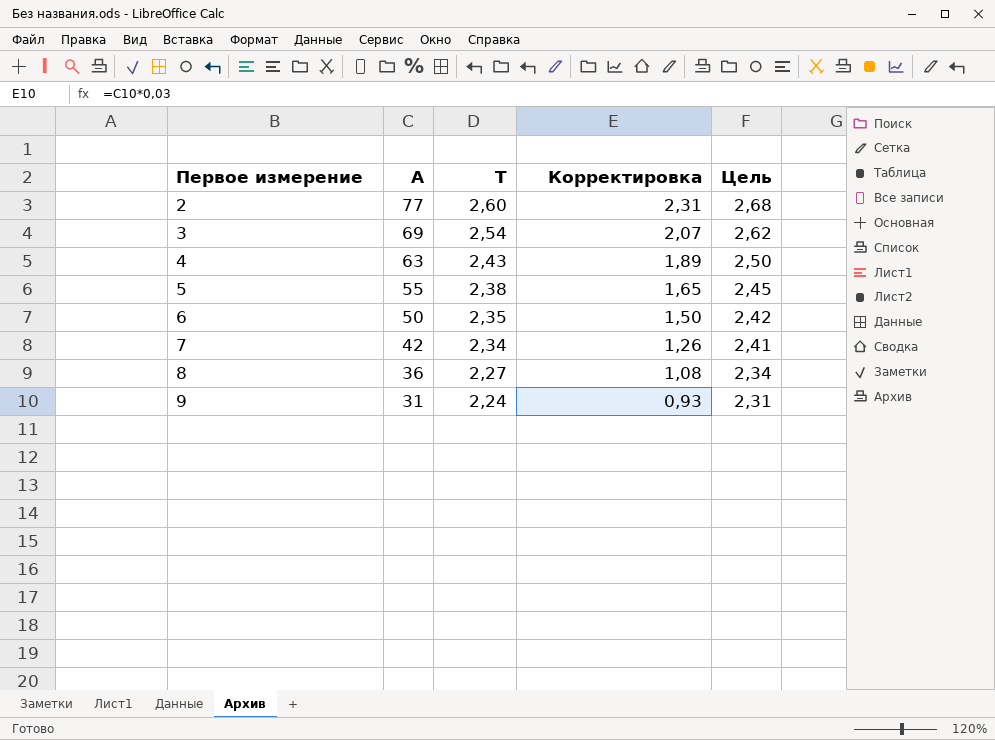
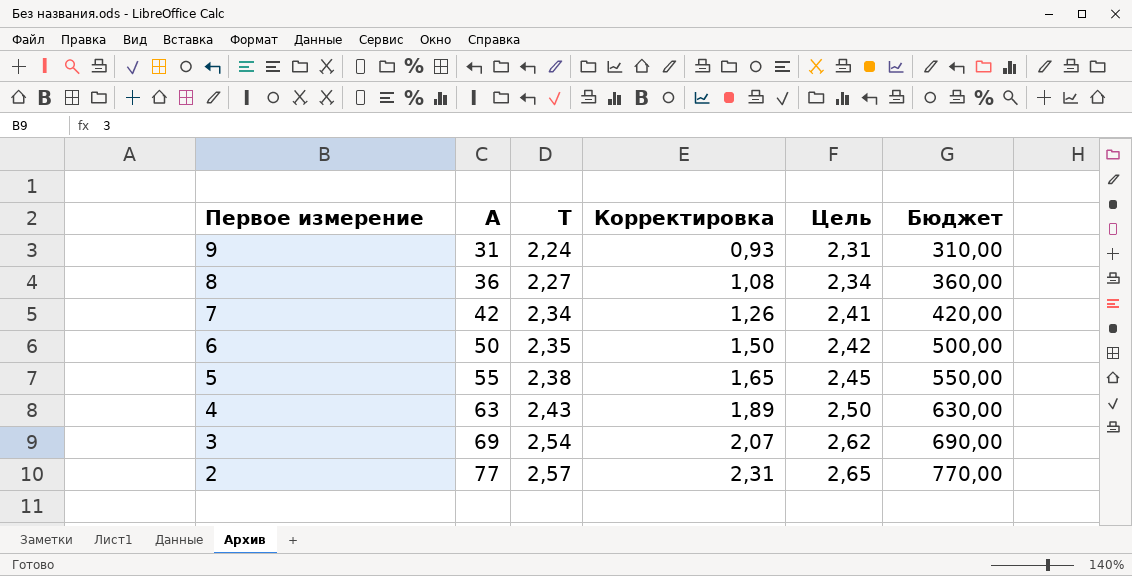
row order: Первое измерение ascending -> Первое измерение descending
column Бюджет | formula: none -> [А] * 10
2 | Т: 2,60 -> 2,57
2 | Цель: 2,68 -> 2,65

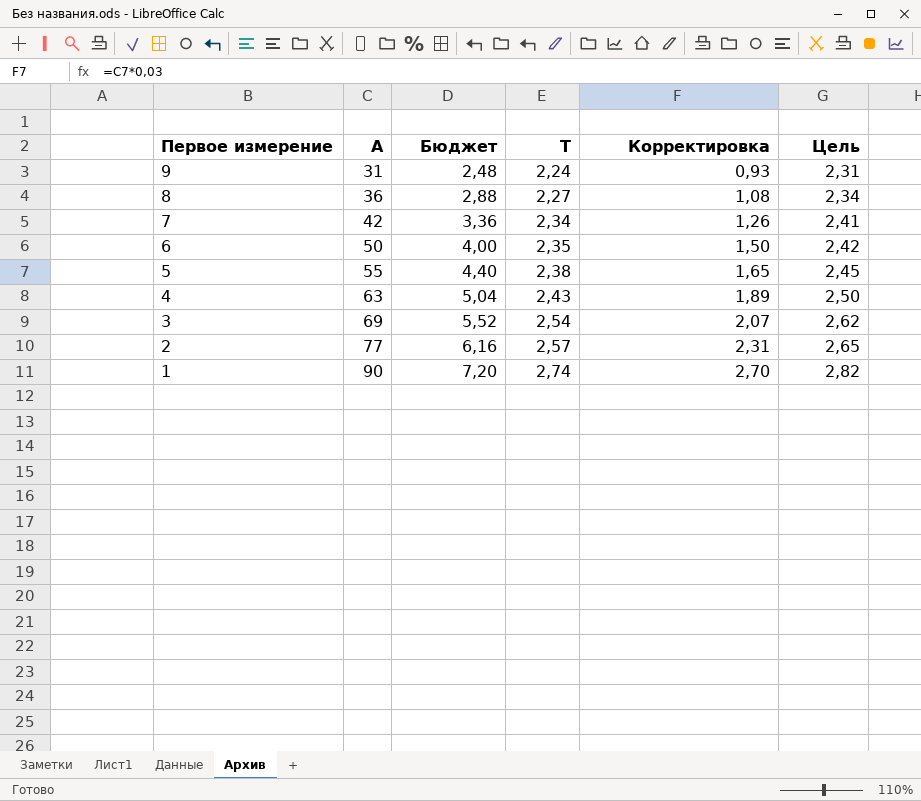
column Бюджет | formula: [А] * 10 -> [А] * 0,08
column Бюджет | position: 6 -> 3
row 1: none -> 90 | 7,20 | 2,74 | 2,70 | 2,82

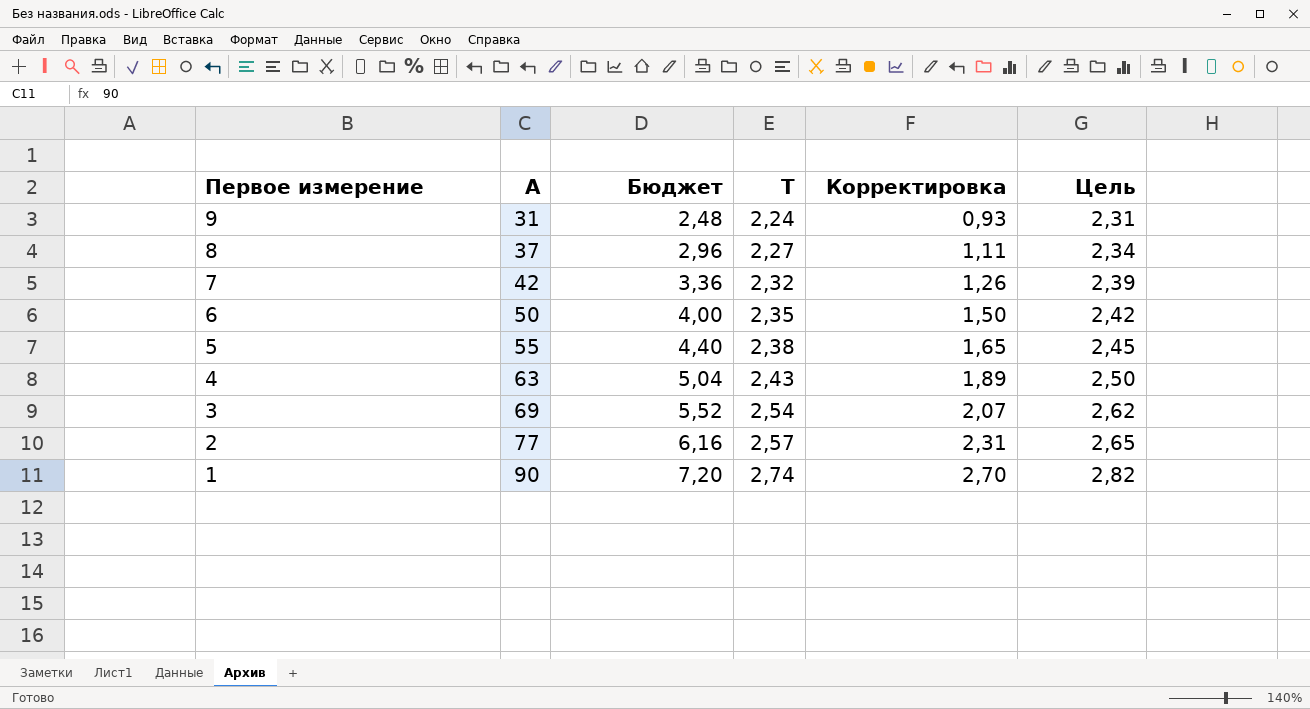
8 | А: 36 -> 37
8 | Бюджет: 2,88 -> 2,96
8 | Корректировка: 1,08 -> 1,11
7 | Т: 2,34 -> 2,32
7 | Цель: 2,41 -> 2,39

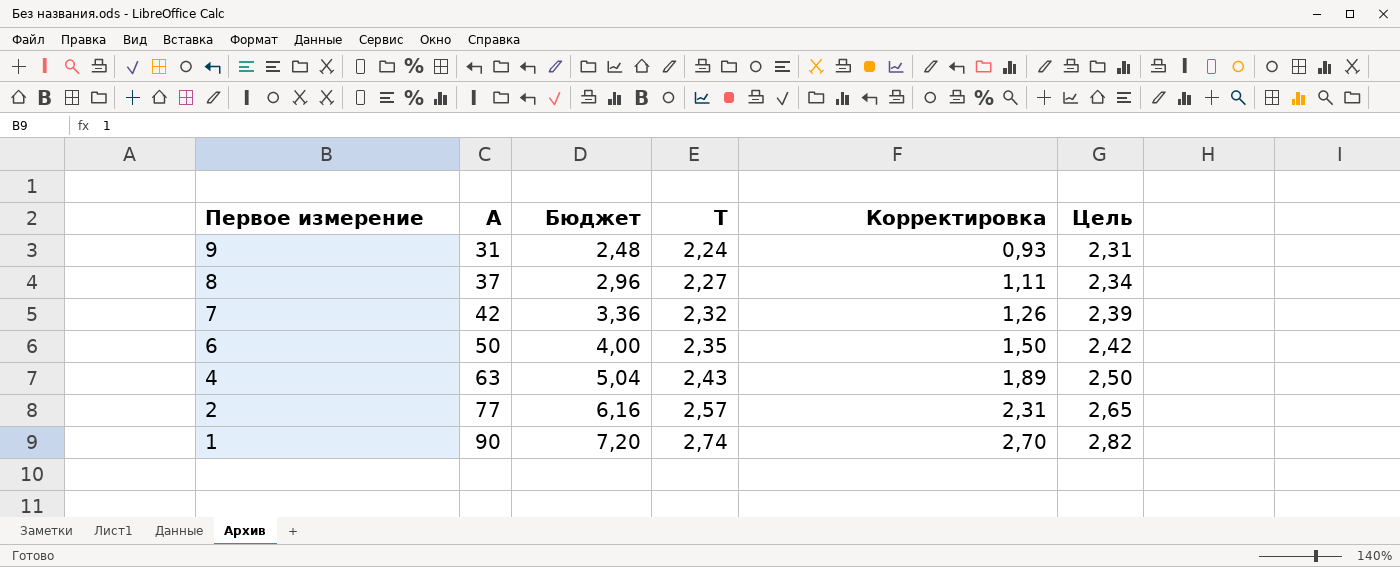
row 5: 55 | 4,40 | 2,38 | 1,65 | 2,45 -> none
row 3: 69 | 5,52 | 2,54 | 2,07 | 2,62 -> none

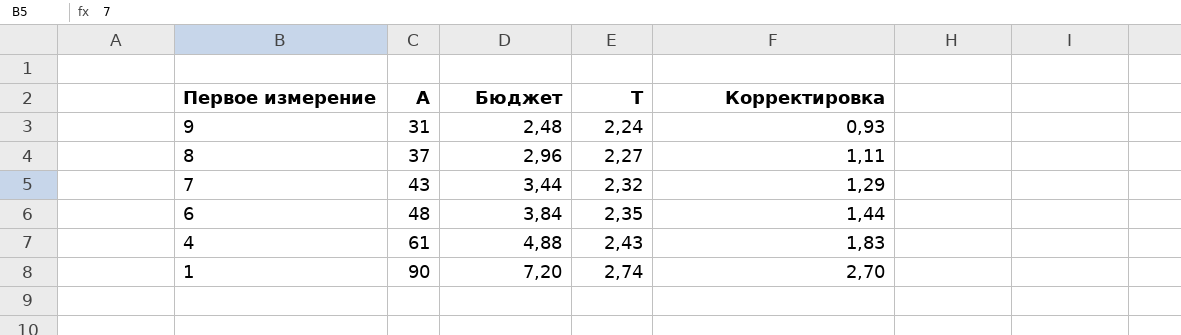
column Цель | formula: [Т] * 1,03 -> none
row 2: 77 | 6,16 | 2,57 | 2,31 | 2,65 -> none
7 | А: 42 -> 43
7 | Бюджет: 3,36 -> 3,44
7 | Корректировка: 1,26 -> 1,29
6 | А: 50 -> 48
6 | Бюджет: 4,00 -> 3,84
6 | Корректировка: 1,50 -> 1,44
4 | А: 63 -> 61
4 | Бюджет: 5,04 -> 4,88
4 | Корректировка: 1,89 -> 1,83

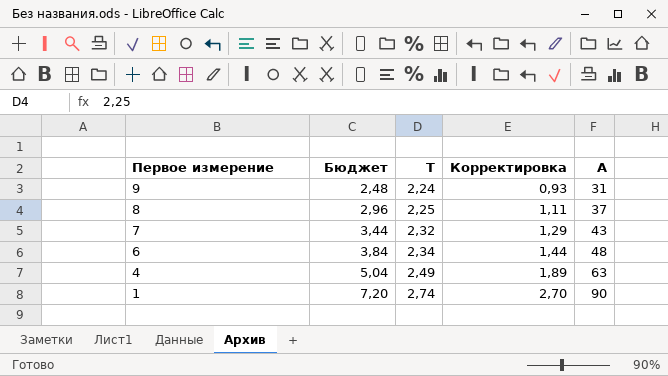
column А | position: 2 -> 5
8 | Т: 2,27 -> 2,25
6 | Т: 2,35 -> 2,34
4 | Бюджет: 4,88 -> 5,04
4 | Т: 2,43 -> 2,49
4 | Корректировка: 1,83 -> 1,89
4 | А: 61 -> 63

